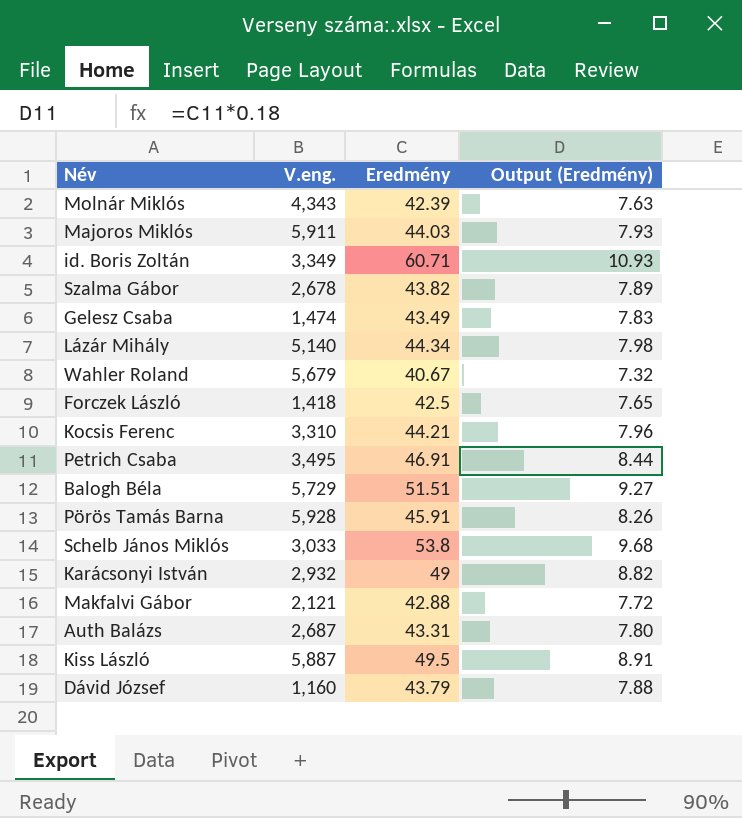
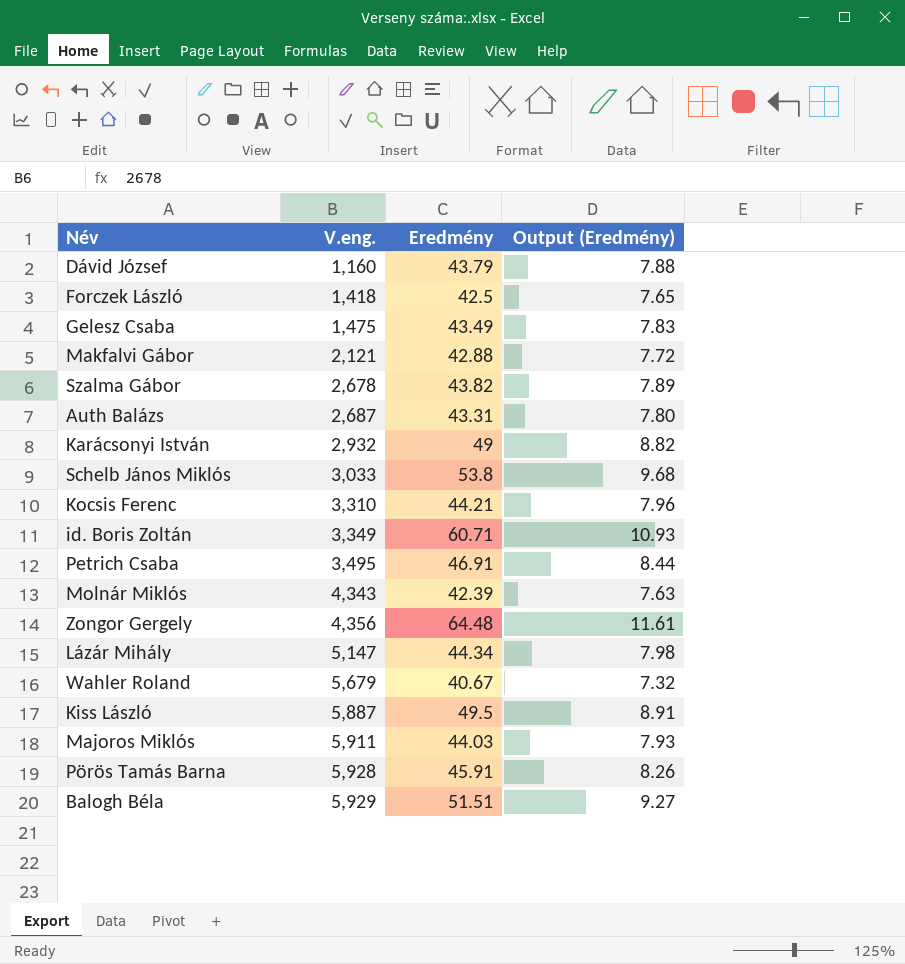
row order: none -> V.eng. ascending
Gelesz Csaba | V.eng.: 1,474 -> 1,475
row Zongor Gergely: none -> 4,356 | 64.48 | 11.61
Lázár Mihály | V.eng.: 5,140 -> 5,147
Balogh Béla | V.eng.: 5,729 -> 5,929

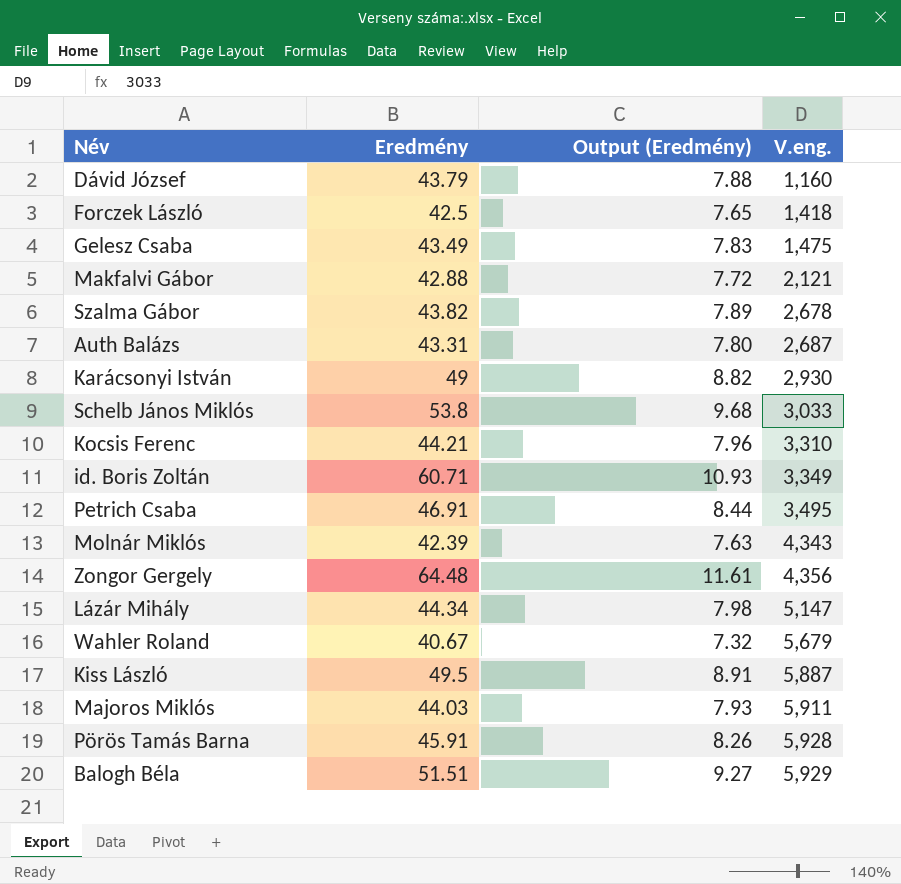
column V.eng. | position: 2 -> 4
Karácsonyi István | V.eng.: 2,932 -> 2,930

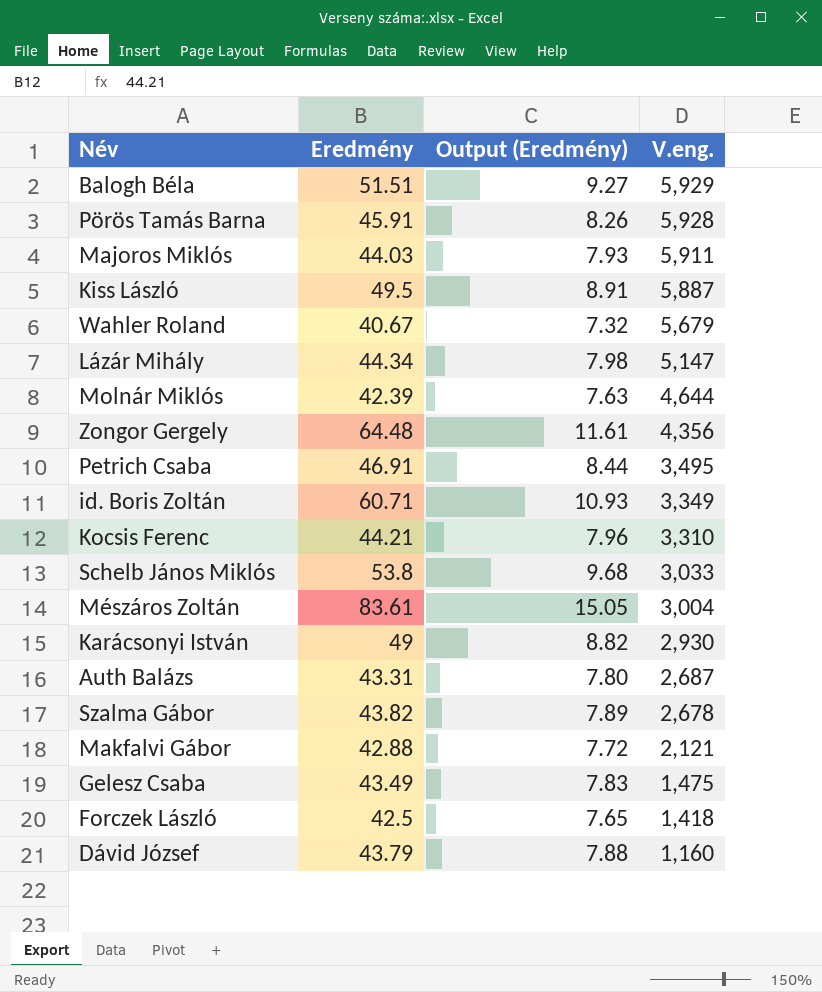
row order: V.eng. ascending -> V.eng. descending
Molnár Miklós | V.eng.: 4,343 -> 4,644
row Mészáros Zoltán: none -> 83.61 | 15.05 | 3,004

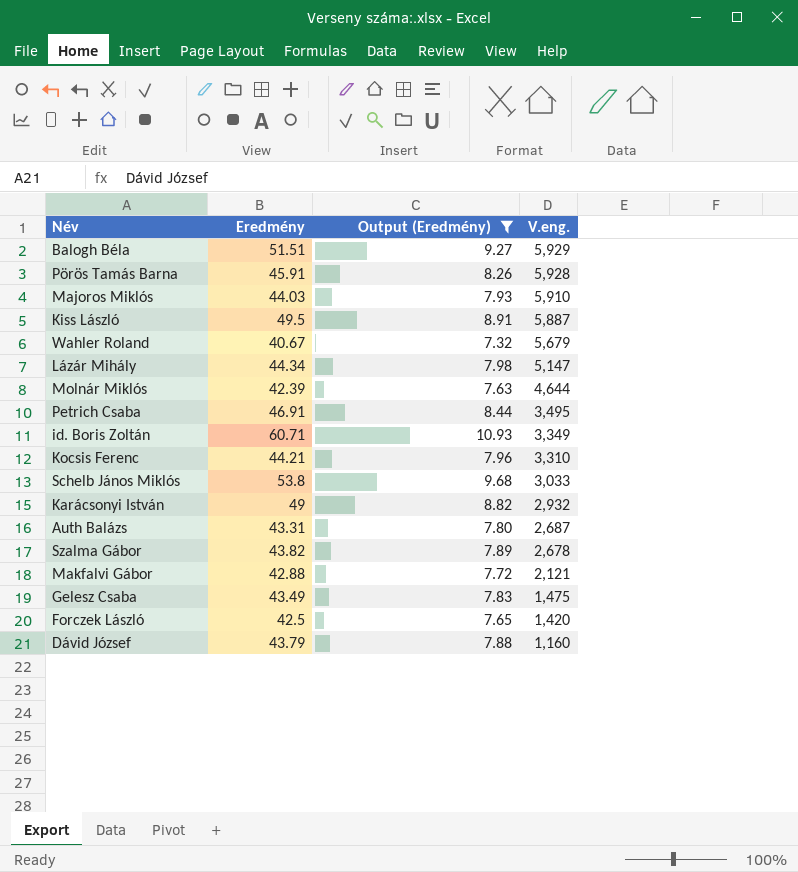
filter: none -> Output (Eredmény) <= 10.93
Majoros Miklós | V.eng.: 5,911 -> 5,910
Karácsonyi István | V.eng.: 2,930 -> 2,932
Forczek László | V.eng.: 1,418 -> 1,420

